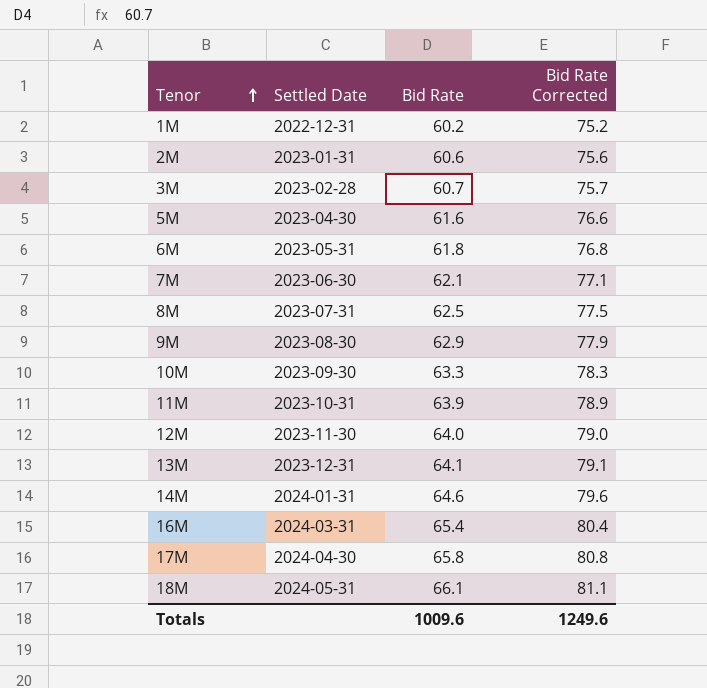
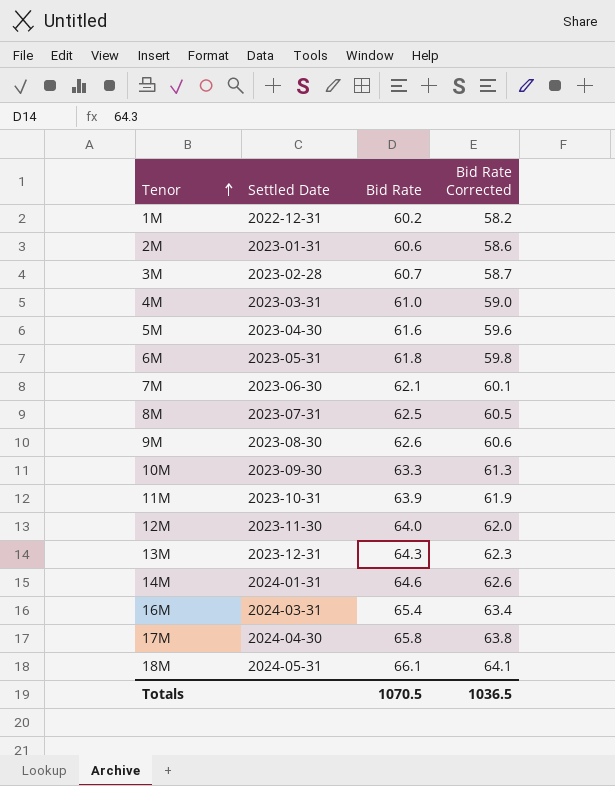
column Bid Rate Corrected | formula: [Bid Rate] + 15 -> [Bid Rate] - 2
row 4M: none -> 2023-03-31 | 61.0 | 59.0
9M | Bid Rate: 62.9 -> 62.6
13M | Bid Rate: 64.1 -> 64.3
Totals | Bid Rate: 1009.6 -> 1070.5
Totals | Bid Rate Corrected: 1249.6 -> 1036.5

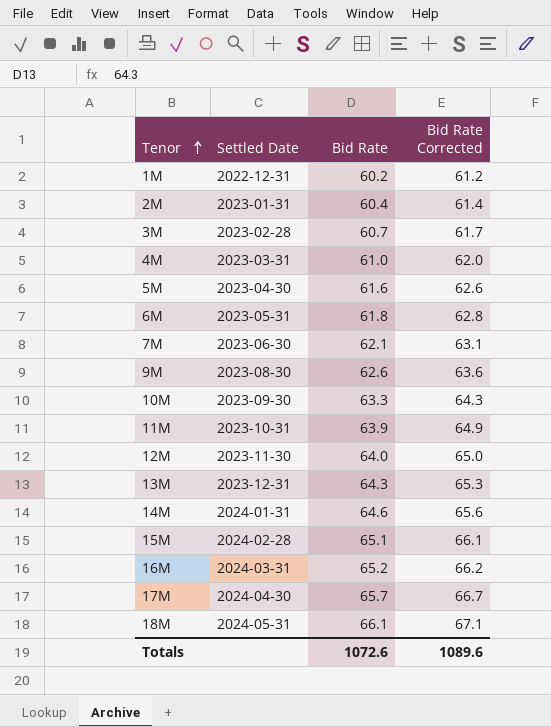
column Bid Rate Corrected | formula: [Bid Rate] - 2 -> [Bid Rate] + 1
row 8M: 2023-07-31 | 62.5 | 60.5 -> none
2M | Bid Rate: 60.6 -> 60.4
row 15M: none -> 2024-02-28 | 65.1 | 66.1
16M | Bid Rate: 65.4 -> 65.2
17M | Bid Rate: 65.8 -> 65.7
Totals | Bid Rate: 1070.5 -> 1072.6
Totals | Bid Rate Corrected: 1036.5 -> 1089.6

